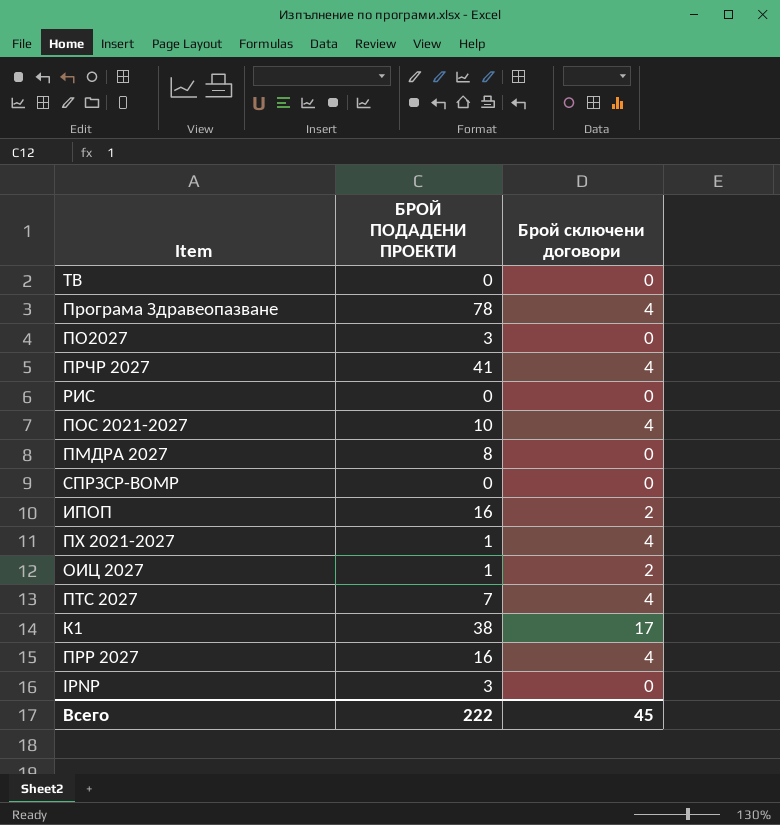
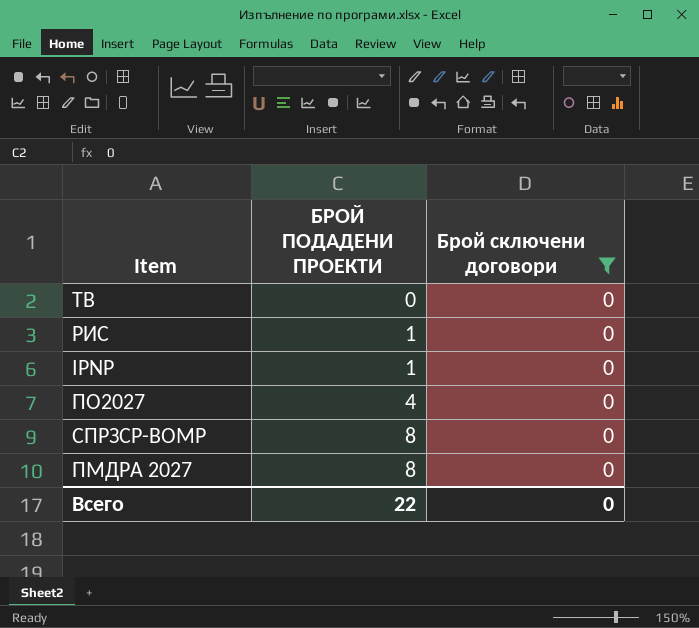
filter: none -> Брой сключени договори = 0
row order: none -> БРОЙ ПОДАДЕНИ ПРОЕКТИ ascending
РИС | БРОЙ ПОДАДЕНИ ПРОЕКТИ: 0 -> 1
IPNP | БРОЙ ПОДАДЕНИ ПРОЕКТИ: 3 -> 1
ПО2027 | БРОЙ ПОДАДЕНИ ПРОЕКТИ: 3 -> 4
СПРЗСР-ВОМР | БРОЙ ПОДАДЕНИ ПРОЕКТИ: 0 -> 8
Всего | БРОЙ ПОДАДЕНИ ПРОЕКТИ: 222 -> 22
Всего | Брой сключени договори: 45 -> 0

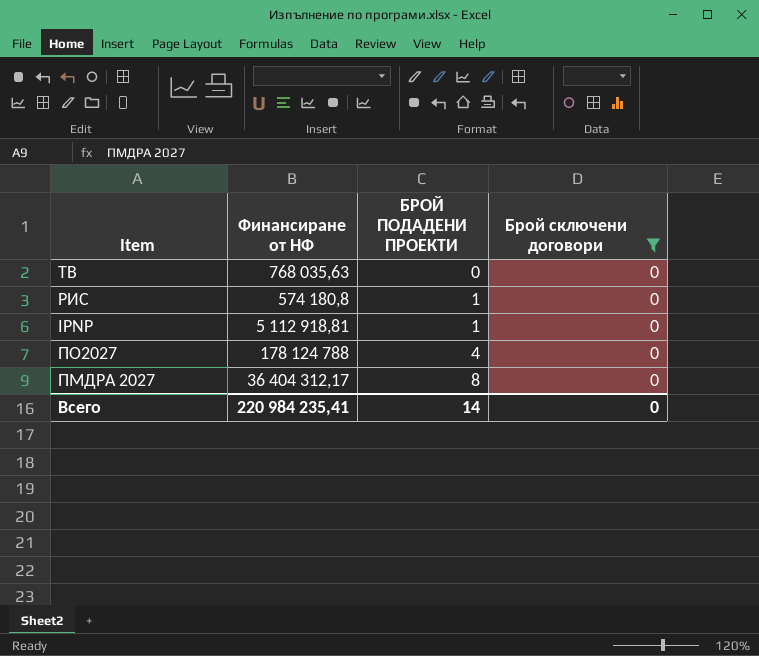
column Финансиране от НФ | position: none -> 2
row СПРЗСР-ВОМР: 8 | 0 -> none
Всего | БРОЙ ПОДАДЕНИ ПРОЕКТИ: 22 -> 14

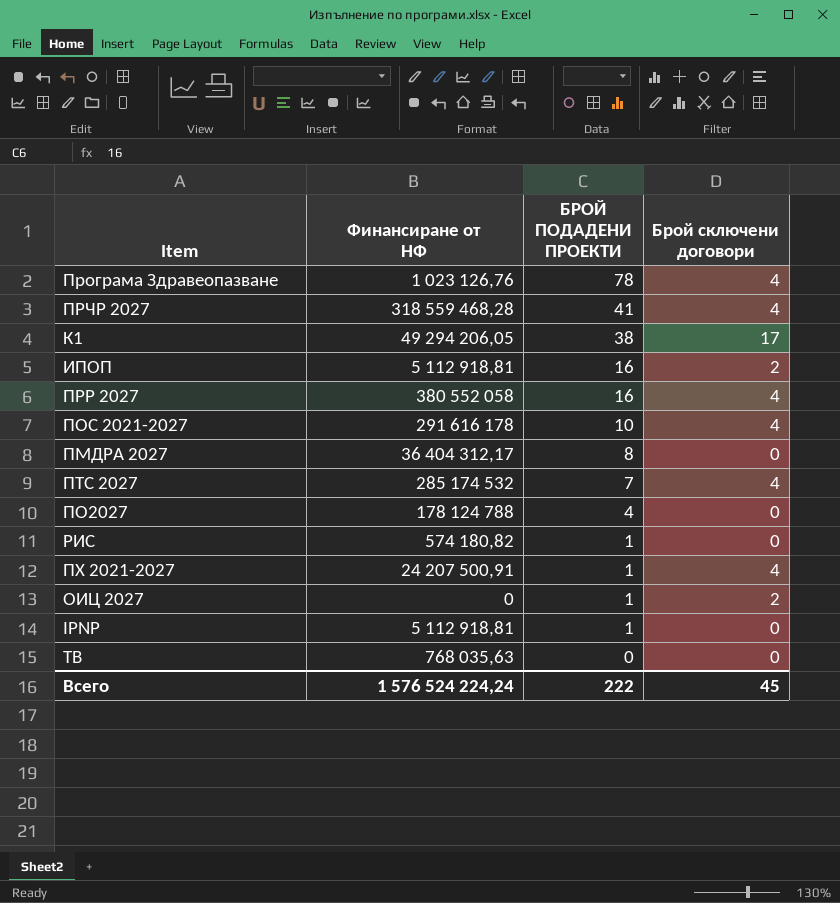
filter: Брой сключени договори = 0 -> none
row order: БРОЙ ПОДАДЕНИ ПРОЕКТИ ascending -> БРОЙ ПОДАДЕНИ ПРОЕКТИ descending
РИС | Финансиране от НФ: 574 180,8 -> 574 180,82
Всего | Финансиране от НФ: 220 984 235,41 -> 1 576 524 224,24
Всего | БРОЙ ПОДАДЕНИ ПРОЕКТИ: 14 -> 222
Всего | Брой сключени договори: 0 -> 45

